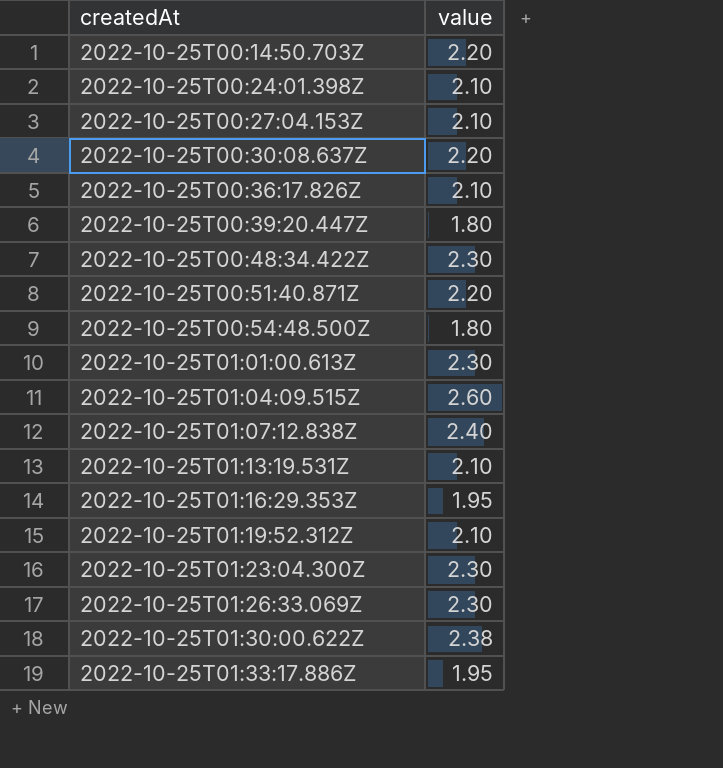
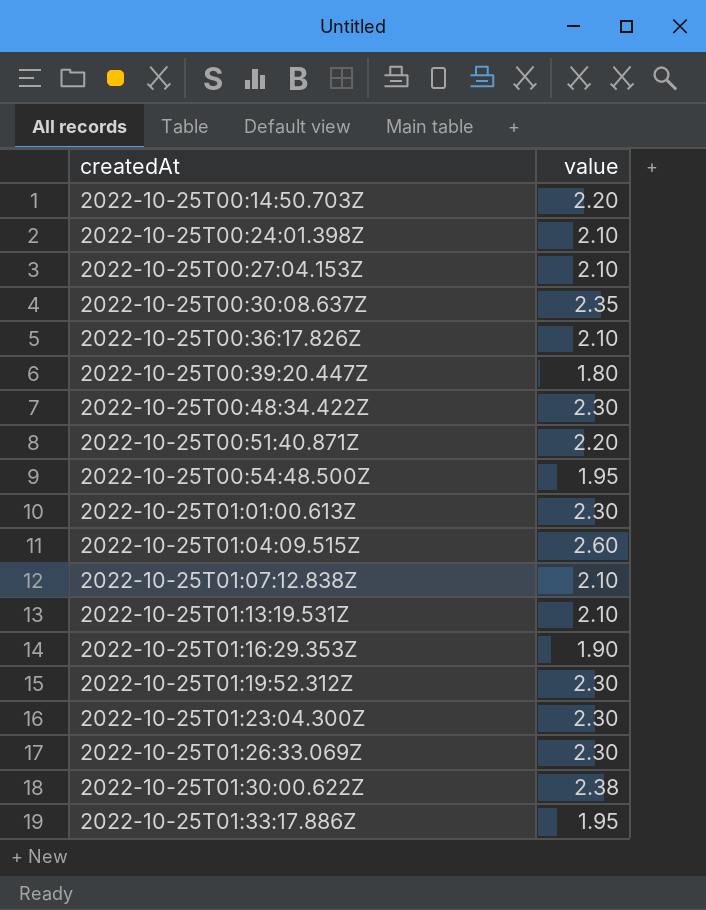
2022-10-25T00:30:08.637Z | value: 2.20 -> 2.35
2022-10-25T00:54:48.500Z | value: 1.80 -> 1.95
2022-10-25T01:07:12.838Z | value: 2.40 -> 2.10
2022-10-25T01:16:29.353Z | value: 1.95 -> 1.90
2022-10-25T01:19:52.312Z | value: 2.10 -> 2.30

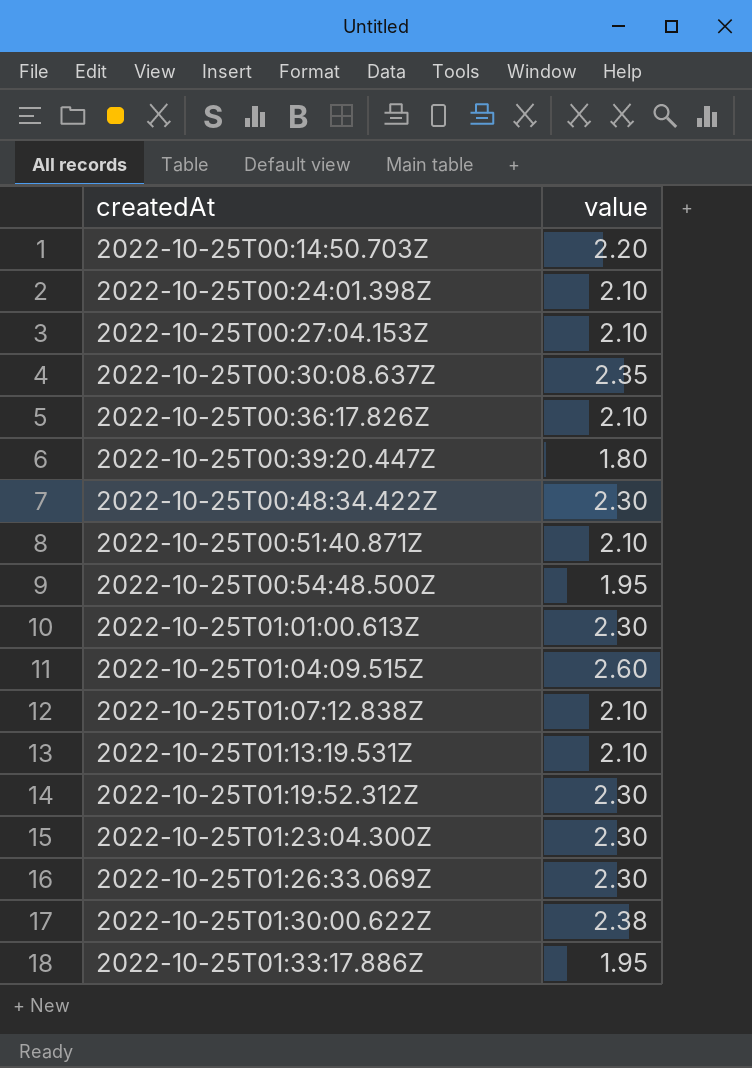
row 2022-10-25T01:16:29.353Z: 1.90 -> none
2022-10-25T00:51:40.871Z | value: 2.20 -> 2.10

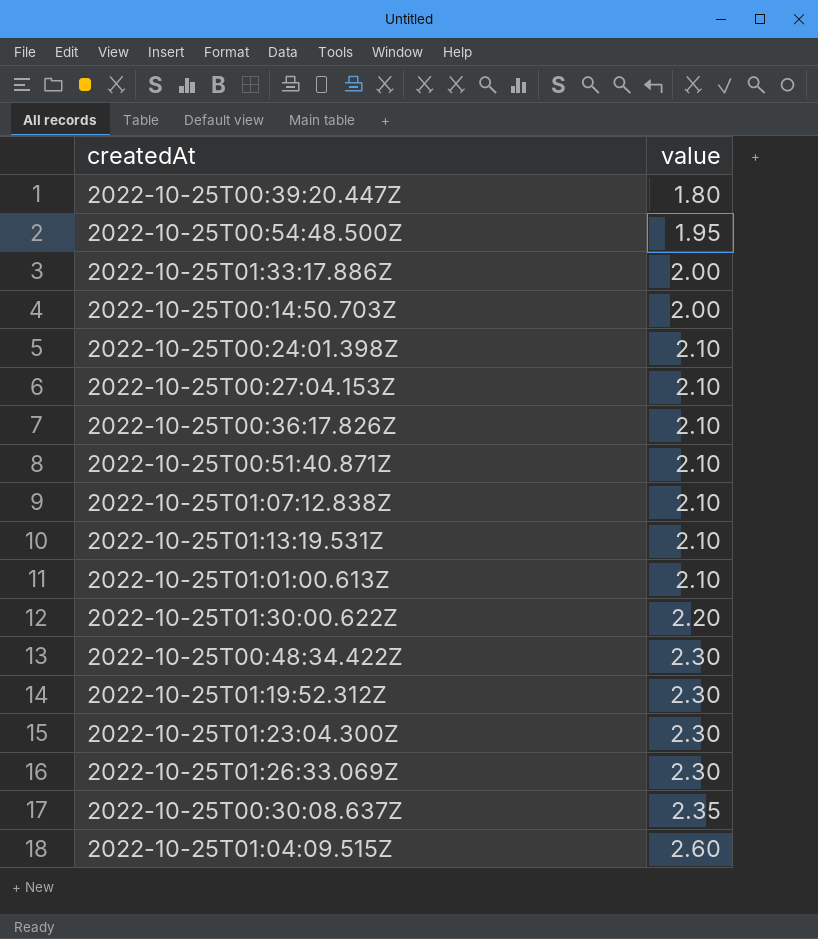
row order: createdAt ascending -> value ascending
2022-10-25T01:33:17.886Z | value: 1.95 -> 2.00
2022-10-25T00:14:50.703Z | value: 2.20 -> 2.00
2022-10-25T01:01:00.613Z | value: 2.30 -> 2.10
2022-10-25T01:30:00.622Z | value: 2.38 -> 2.20

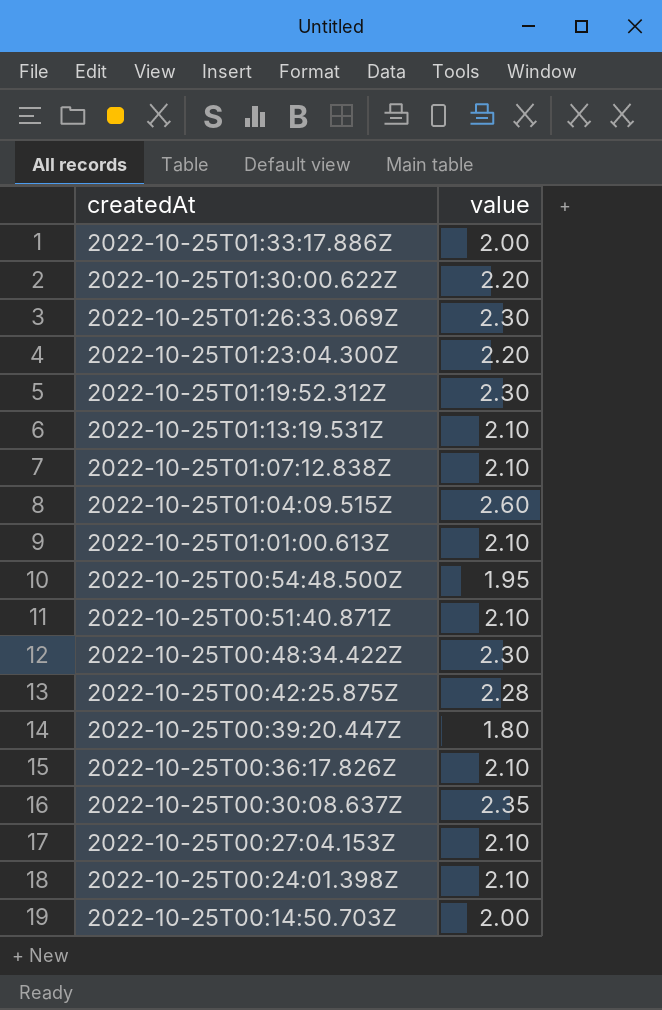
row order: value ascending -> createdAt descending
2022-10-25T01:23:04.300Z | value: 2.30 -> 2.20
row 2022-10-25T00:42:25.875Z: none -> 2.28

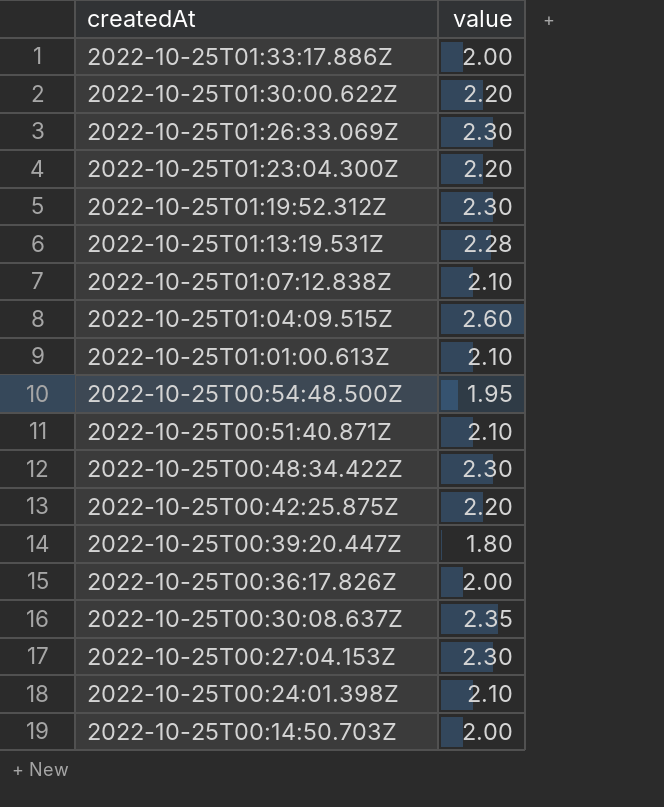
2022-10-25T01:13:19.531Z | value: 2.10 -> 2.28
2022-10-25T00:42:25.875Z | value: 2.28 -> 2.20
2022-10-25T00:36:17.826Z | value: 2.10 -> 2.00
2022-10-25T00:27:04.153Z | value: 2.10 -> 2.30

